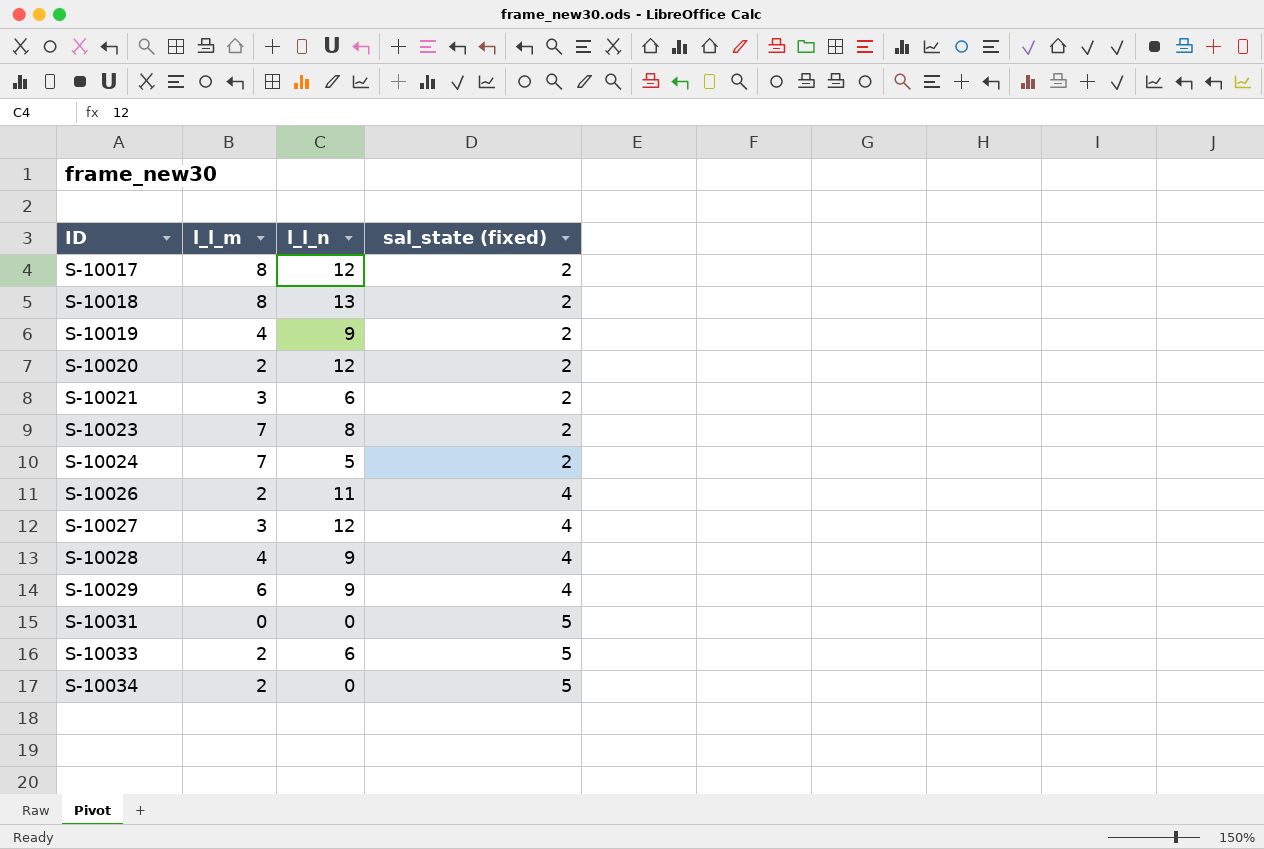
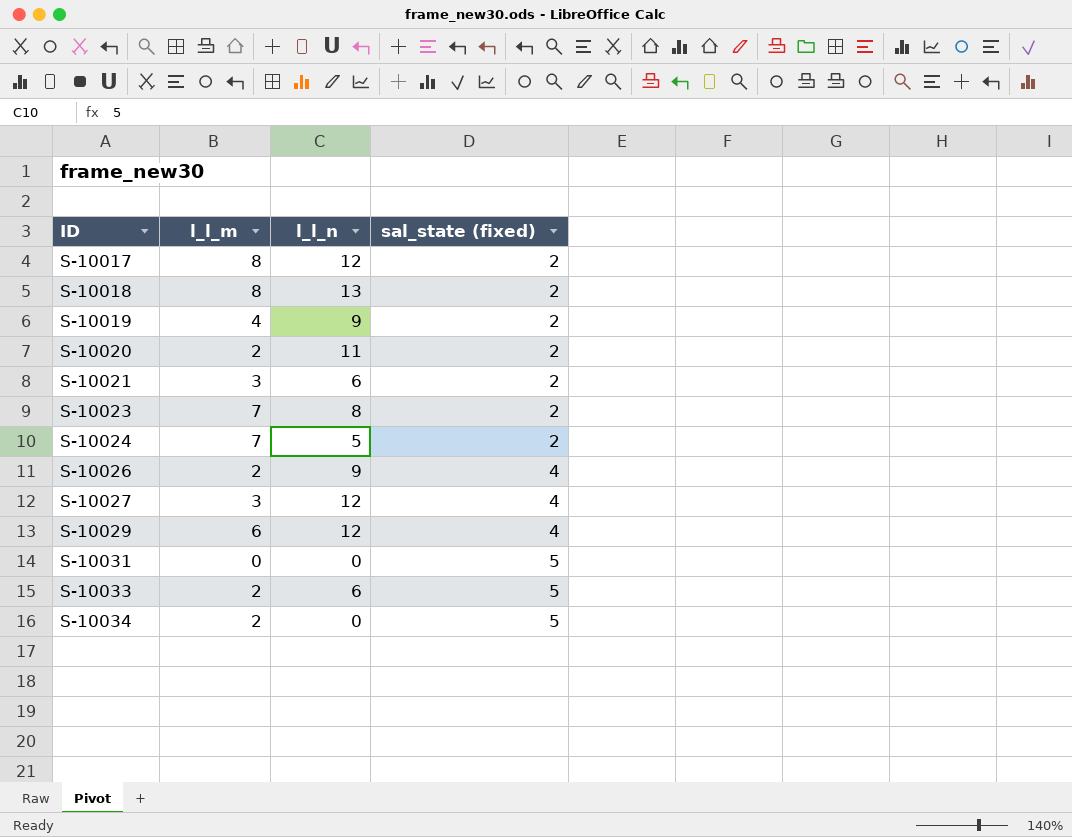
row S-10028: 4 | 9 | 4 -> none
S-10020 | l_l_n: 12 -> 11
S-10026 | l_l_n: 11 -> 9
S-10029 | l_l_n: 9 -> 12

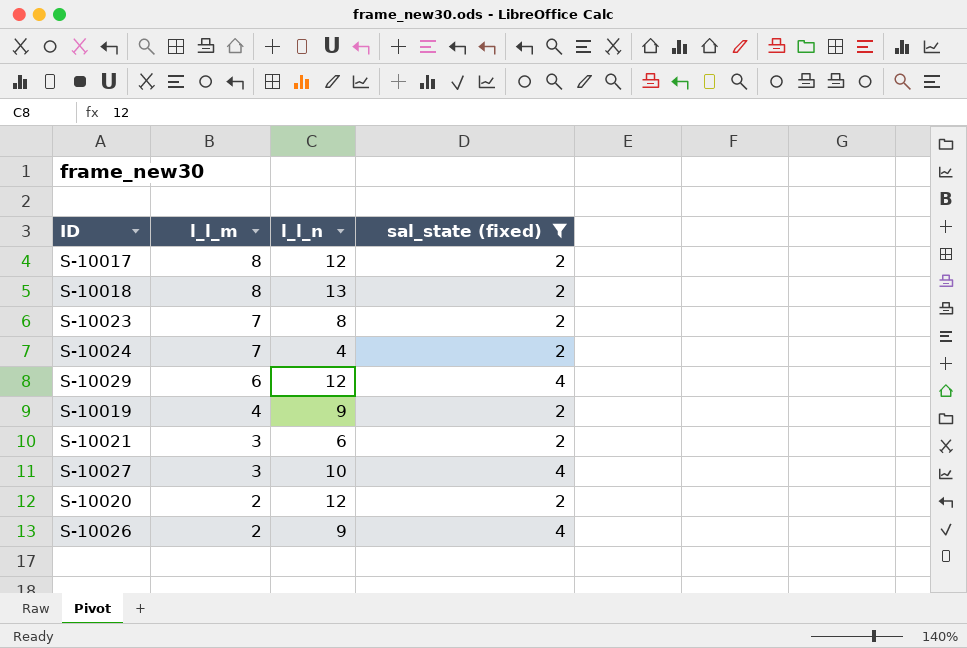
filter: none -> sal_state (fixed) != 5
row order: ID ascending -> l_l_m descending
S-10024 | l_l_n: 5 -> 4
S-10027 | l_l_n: 12 -> 10
S-10020 | l_l_n: 11 -> 12

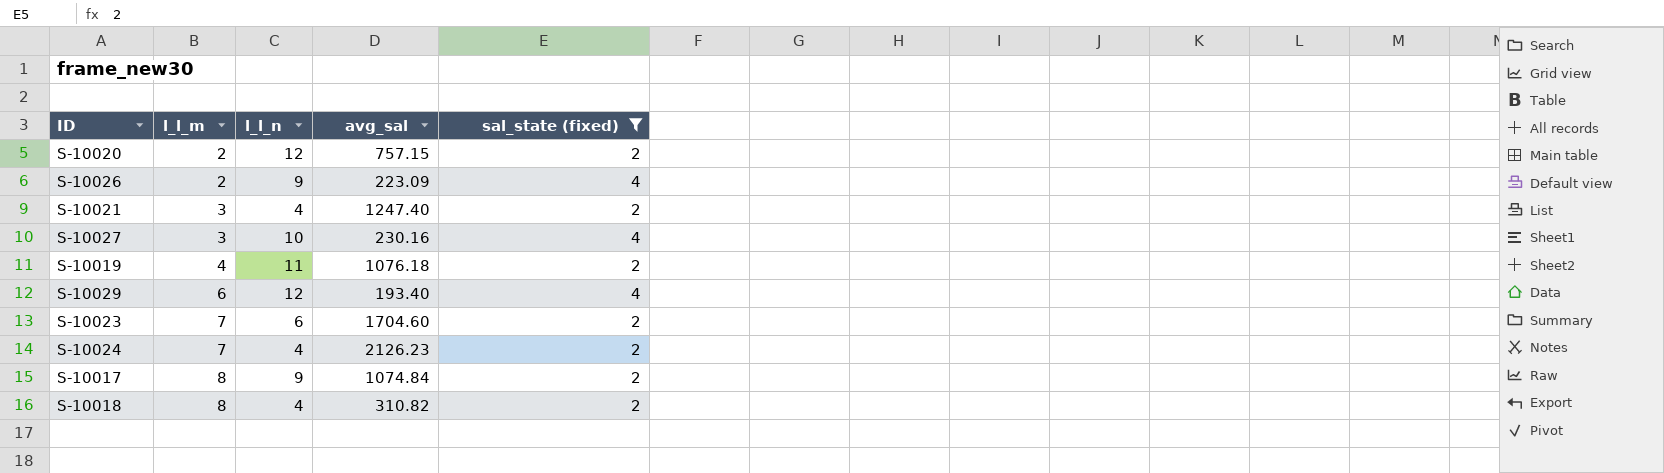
row order: l_l_m descending -> l_l_m ascending
column avg_sal | position: none -> 4
S-10021 | l_l_n: 6 -> 4
S-10019 | l_l_n: 9 -> 11
S-10023 | l_l_n: 8 -> 6
S-10017 | l_l_n: 12 -> 9
S-10018 | l_l_n: 13 -> 4

